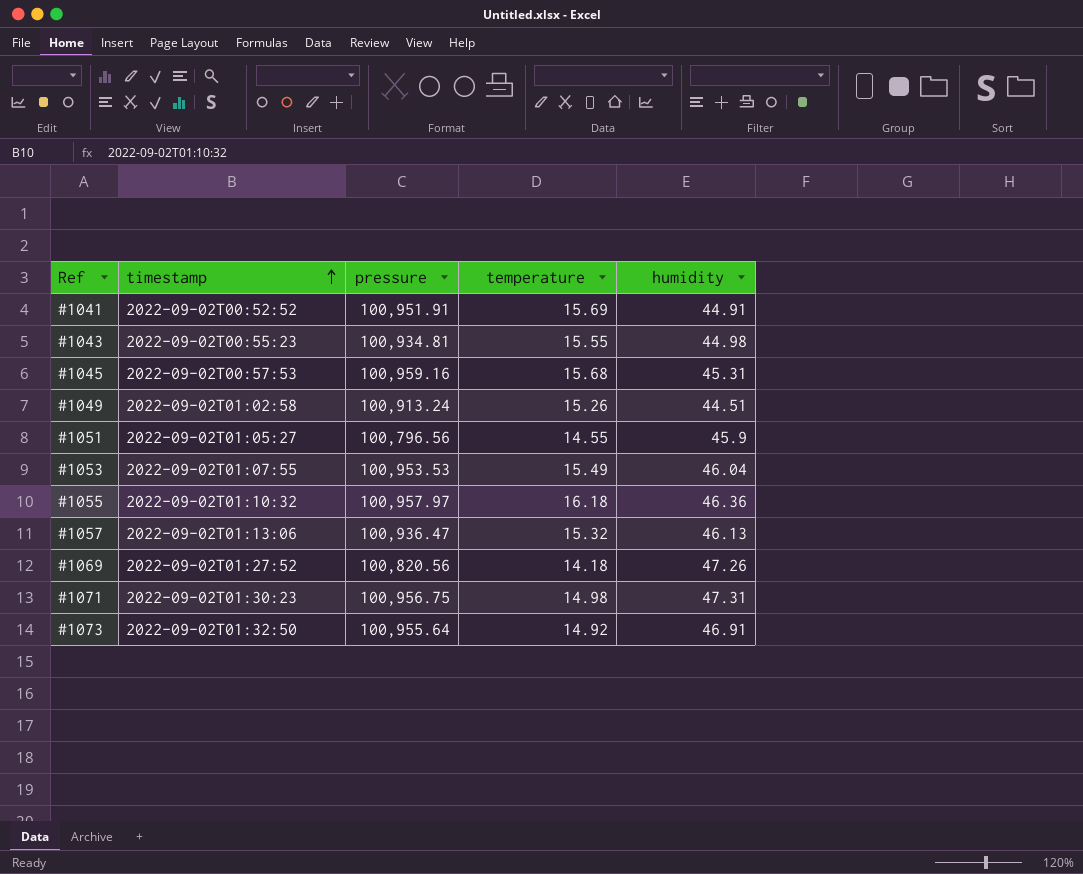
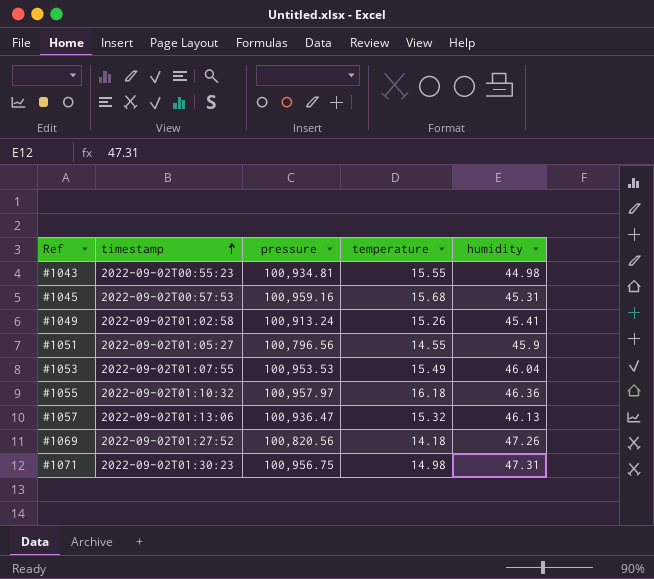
row #1041: 2022-09-02T00:52:52 | 100,951.91 | 15.69 | 44.91 -> none
row #1073: 2022-09-02T01:32:50 | 100,955.64 | 14.92 | 46.91 -> none
#1049 | humidity: 44.51 -> 45.41

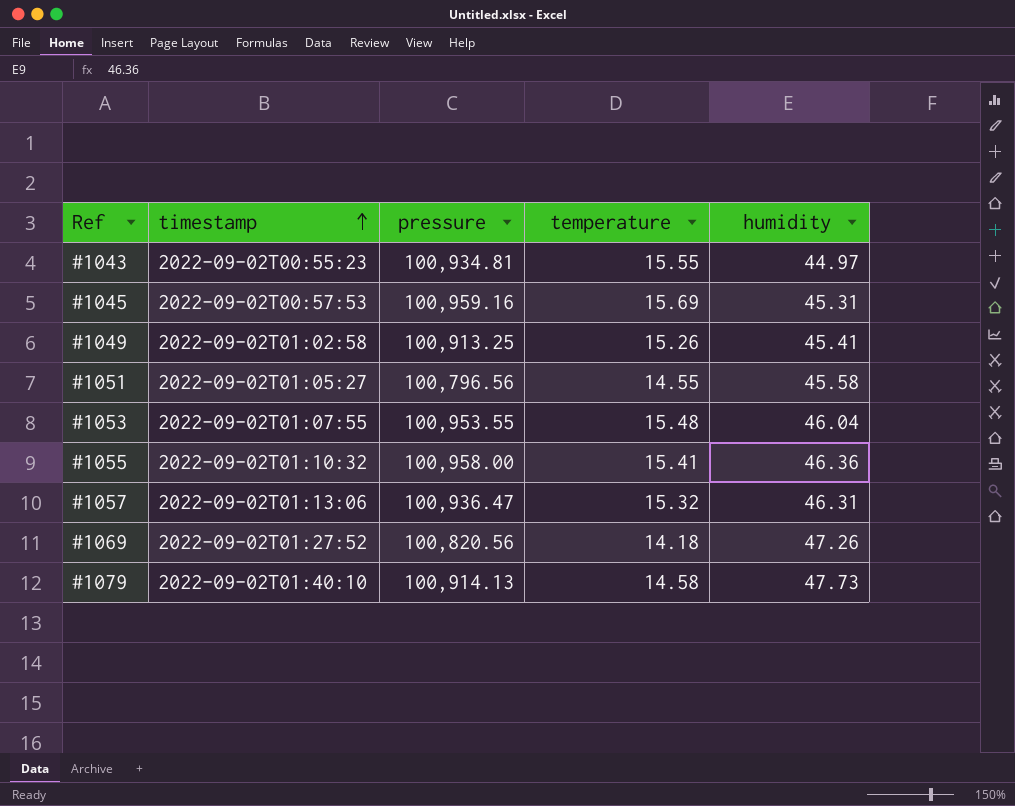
row #1071: 2022-09-02T01:30:23 | 100,956.75 | 14.98 | 47.31 -> none
#1043 | humidity: 44.98 -> 44.97
#1045 | temperature: 15.68 -> 15.69
#1049 | pressure: 100,913.24 -> 100,913.25
#1051 | humidity: 45.9 -> 45.58
#1053 | pressure: 100,953.53 -> 100,953.55
#1053 | temperature: 15.49 -> 15.48
#1055 | pressure: 100,957.97 -> 100,958.00
#1055 | temperature: 16.18 -> 15.41
#1057 | humidity: 46.13 -> 46.31
row #1079: none -> 2022-09-02T01:40:10 | 100,914.13 | 14.58 | 47.73

